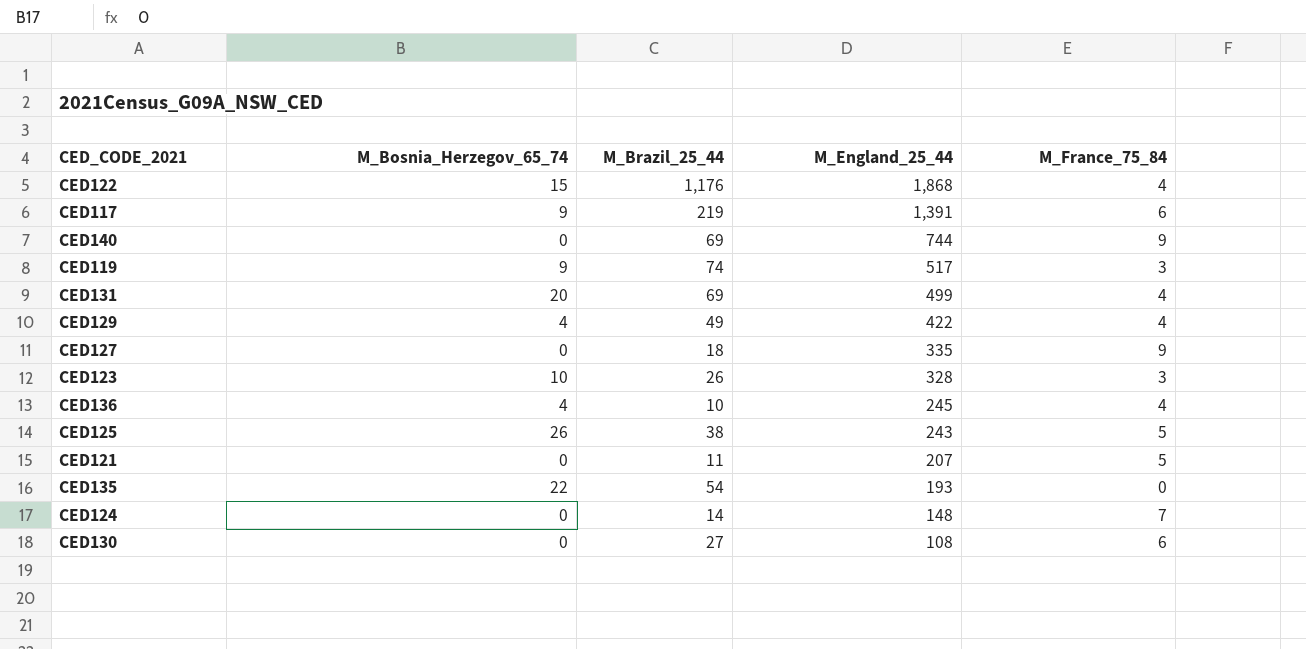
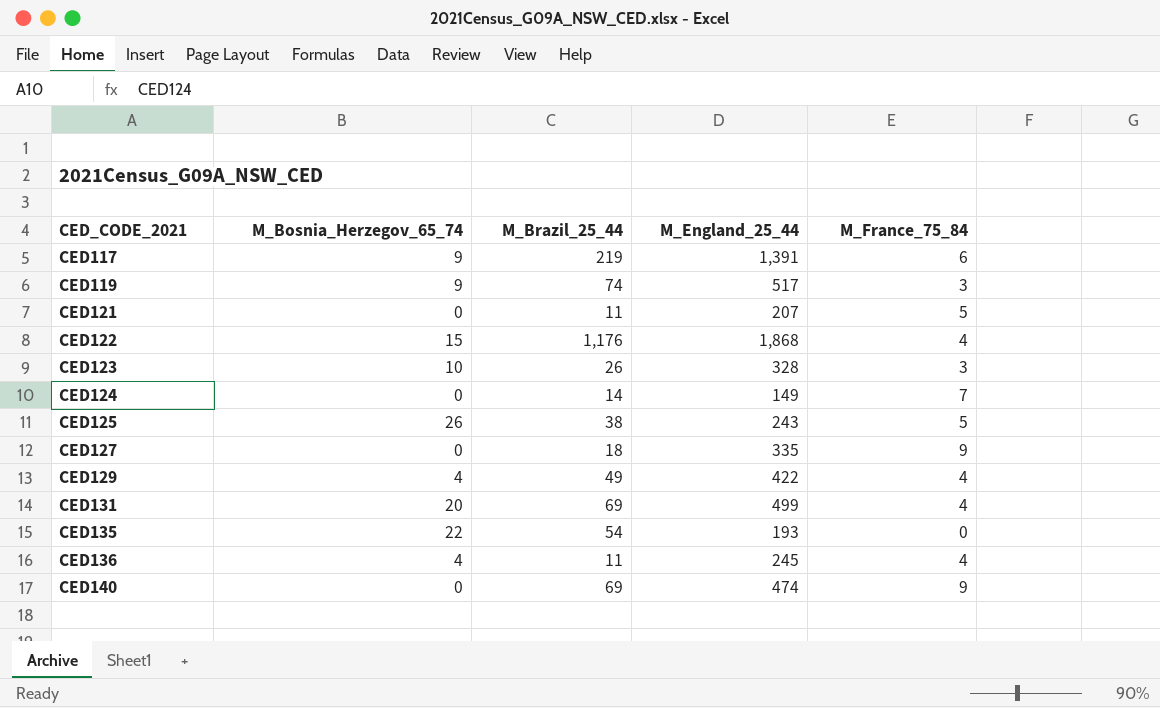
row order: M_England_25_44 descending -> CED_CODE_2021 ascending
row CED130: 0 | 27 | 108 | 6 -> none
CED124 | M_England_25_44: 148 -> 149
CED136 | M_Brazil_25_44: 10 -> 11
CED140 | M_England_25_44: 744 -> 474

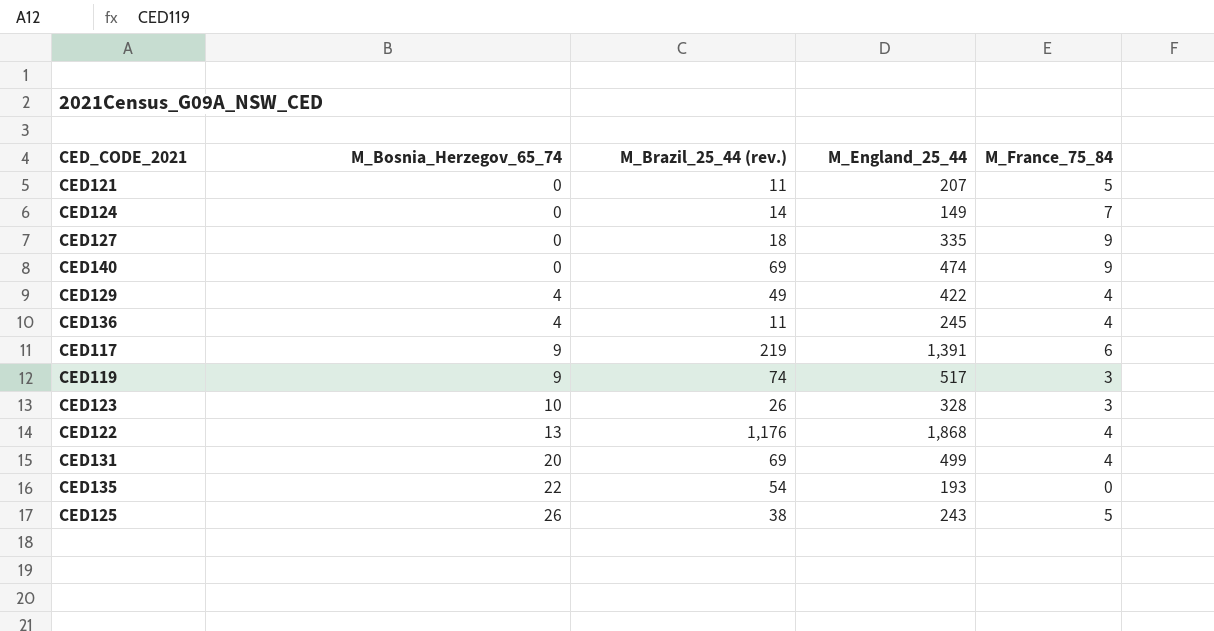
row order: CED_CODE_2021 ascending -> M_Bosnia_Herzegov_65_74 ascending
column name: M_Brazil_25_44 -> M_Brazil_25_44 (rev.)
CED122 | M_Bosnia_Herzegov_65_74: 15 -> 13

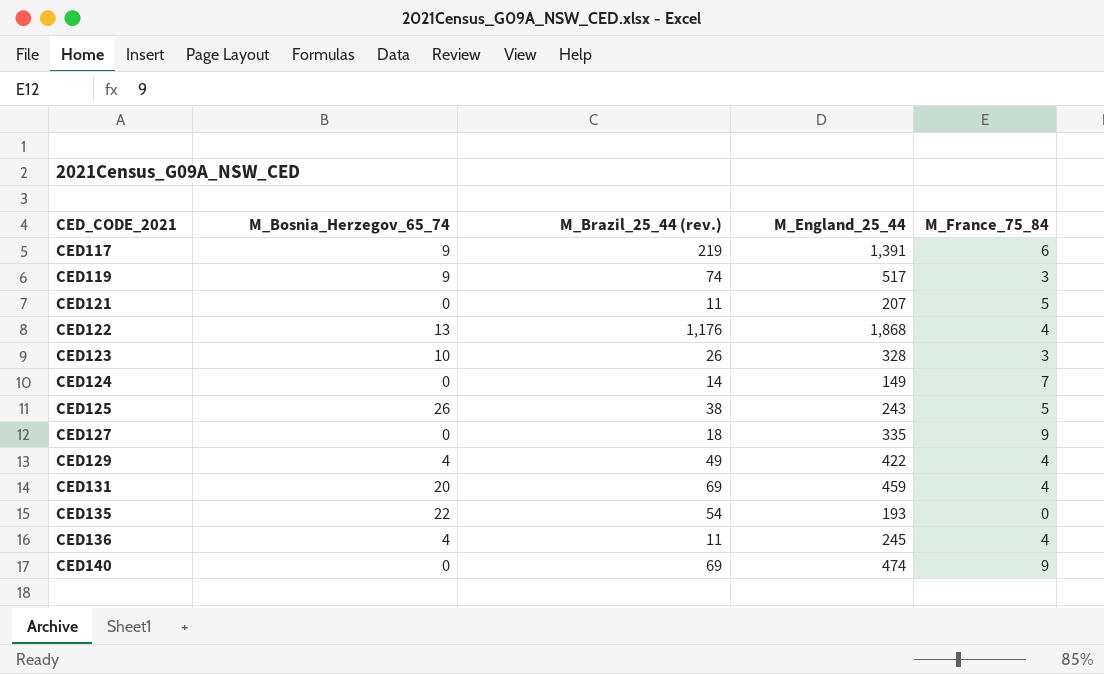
row order: M_Bosnia_Herzegov_65_74 ascending -> CED_CODE_2021 ascending
CED131 | M_England_25_44: 499 -> 459

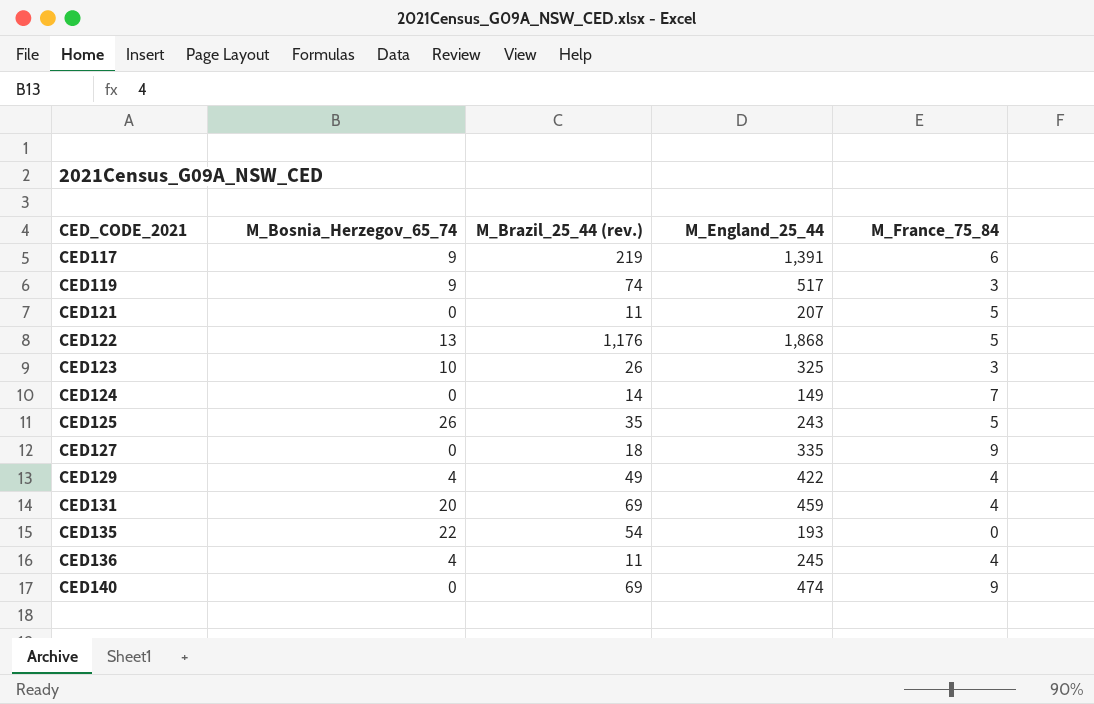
CED122 | M_France_75_84: 4 -> 5
CED123 | M_England_25_44: 328 -> 325
CED125 | M_Brazil_25_44 (rev.): 38 -> 35

